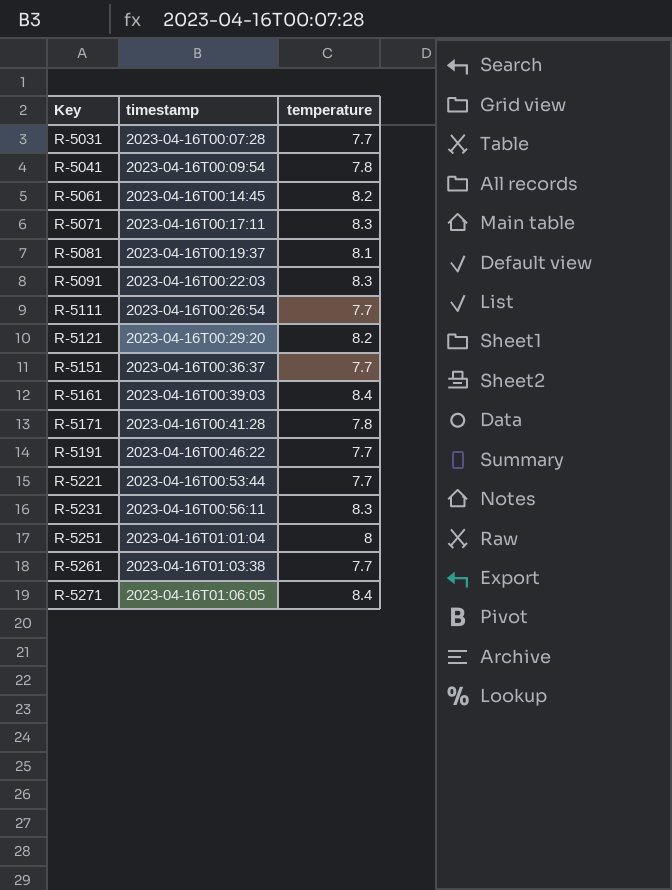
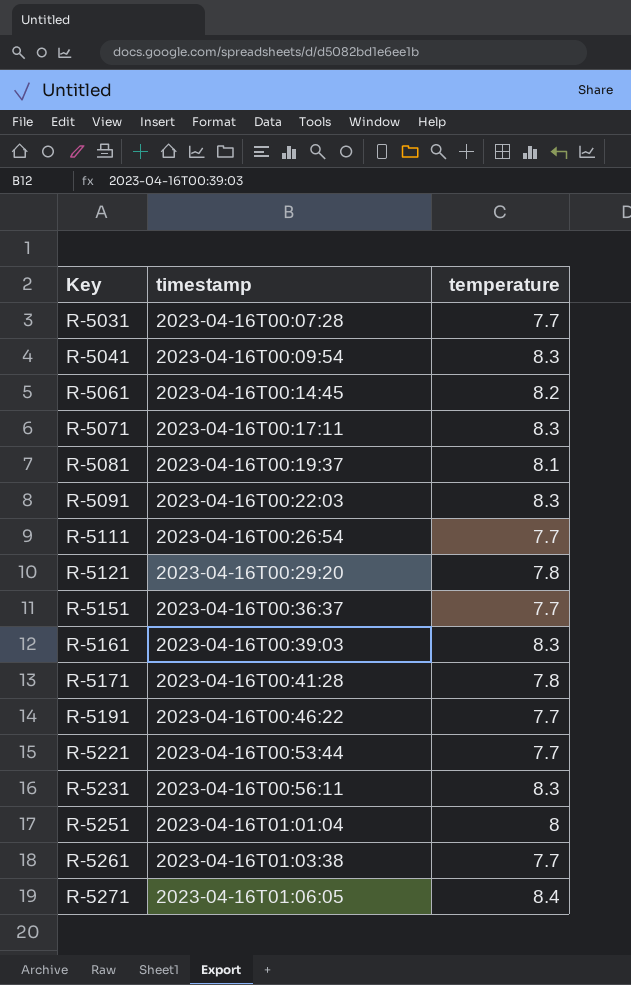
R-5041 | temperature: 7.8 -> 8.3
R-5121 | temperature: 8.2 -> 7.8
R-5161 | temperature: 8.4 -> 8.3

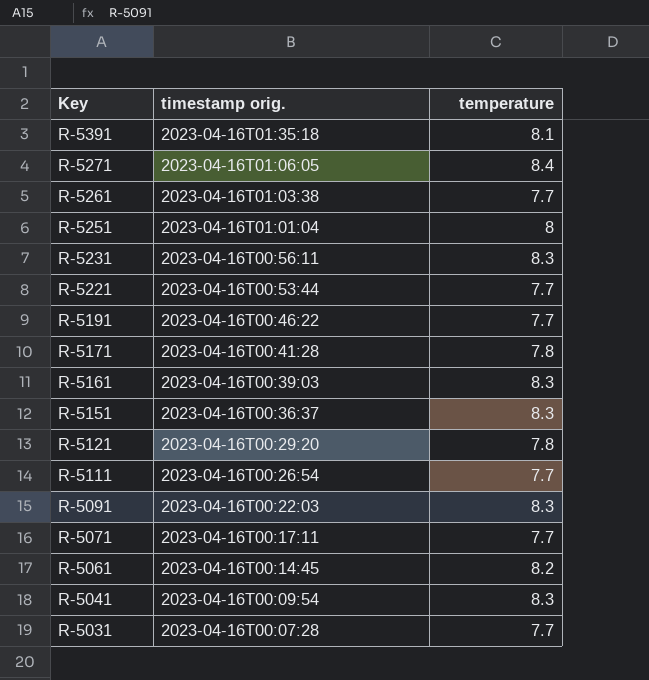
row order: Key ascending -> Key descending
column name: timestamp -> timestamp orig.
row R-5081: 2023-04-16T00:19:37 | 8.1 -> none
row R-5391: none -> 2023-04-16T01:35:18 | 8.1
R-5151 | temperature: 7.7 -> 8.3
R-5071 | temperature: 8.3 -> 7.7

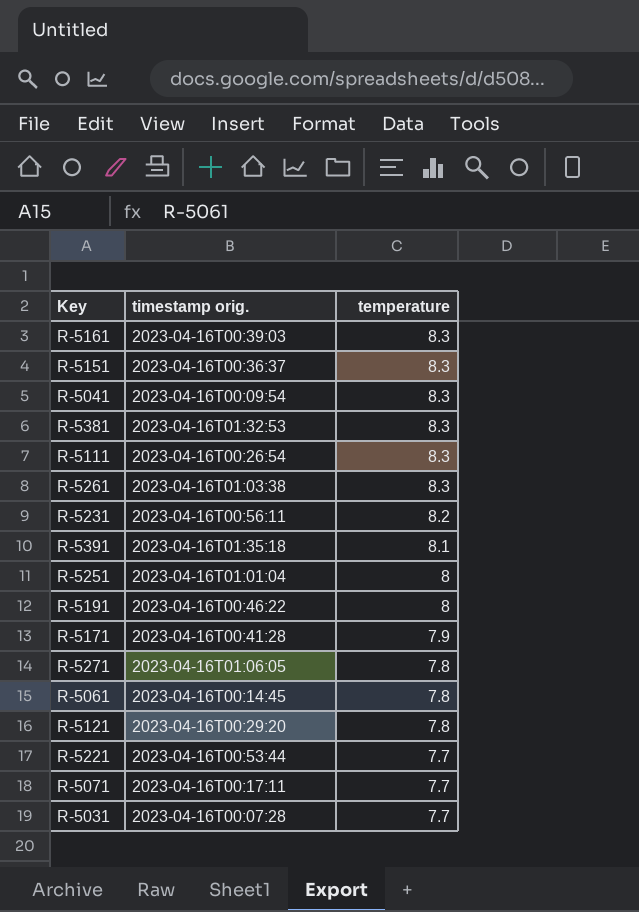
row order: Key descending -> temperature descending
row R-5091: 2023-04-16T00:22:03 | 8.3 -> none
row R-5381: none -> 2023-04-16T01:32:53 | 8.3
R-5111 | temperature: 7.7 -> 8.3
R-5261 | temperature: 7.7 -> 8.3
R-5231 | temperature: 8.3 -> 8.2
R-5191 | temperature: 7.7 -> 8
R-5171 | temperature: 7.8 -> 7.9
R-5271 | temperature: 8.4 -> 7.8
R-5061 | temperature: 8.2 -> 7.8

